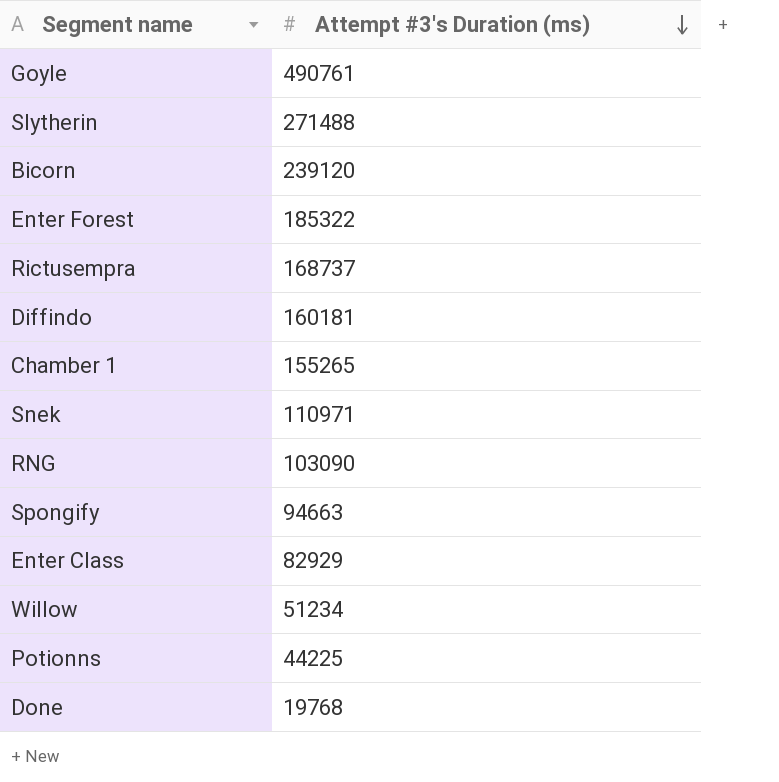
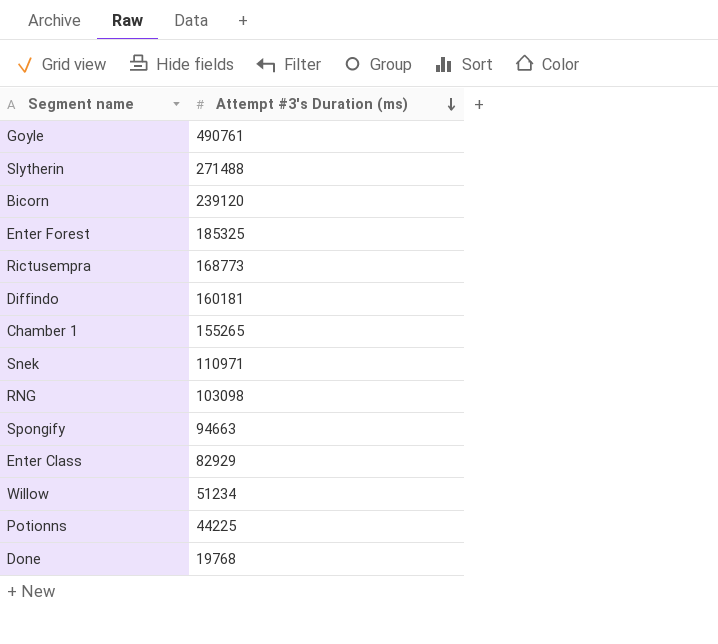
Enter Forest | Attempt #3's Duration (ms): 185322 -> 185325
Rictusempra | Attempt #3's Duration (ms): 168737 -> 168773
RNG | Attempt #3's Duration (ms): 103090 -> 103098

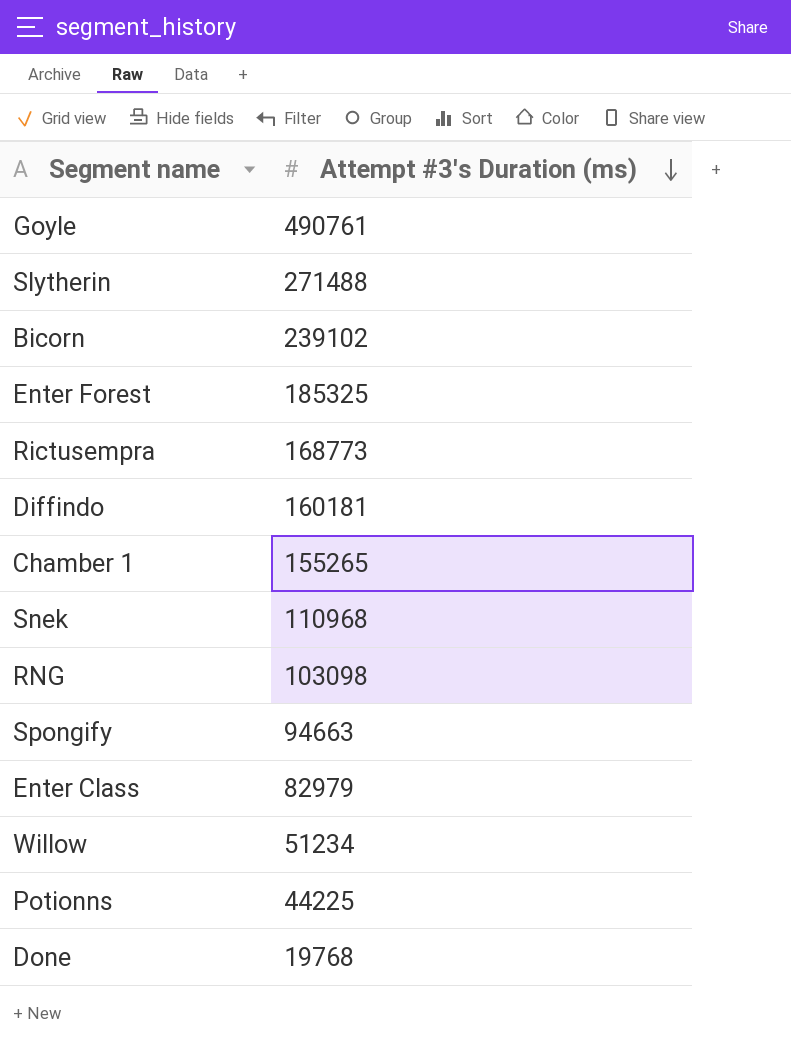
Bicorn | Attempt #3's Duration (ms): 239120 -> 239102
Snek | Attempt #3's Duration (ms): 110971 -> 110968
Enter Class | Attempt #3's Duration (ms): 82929 -> 82979

